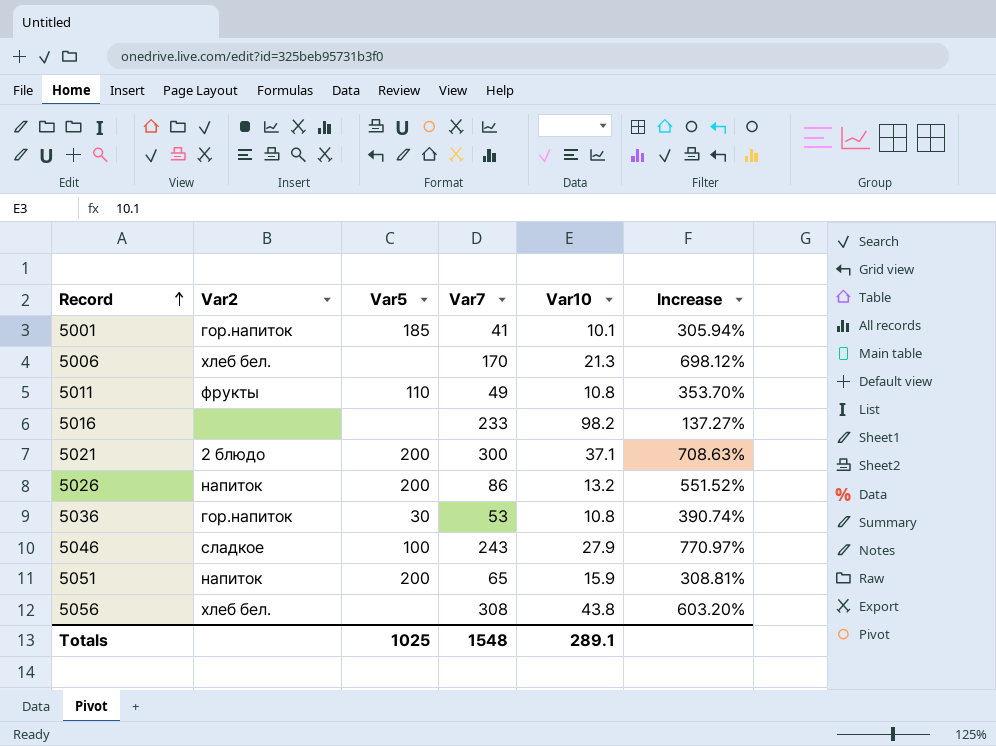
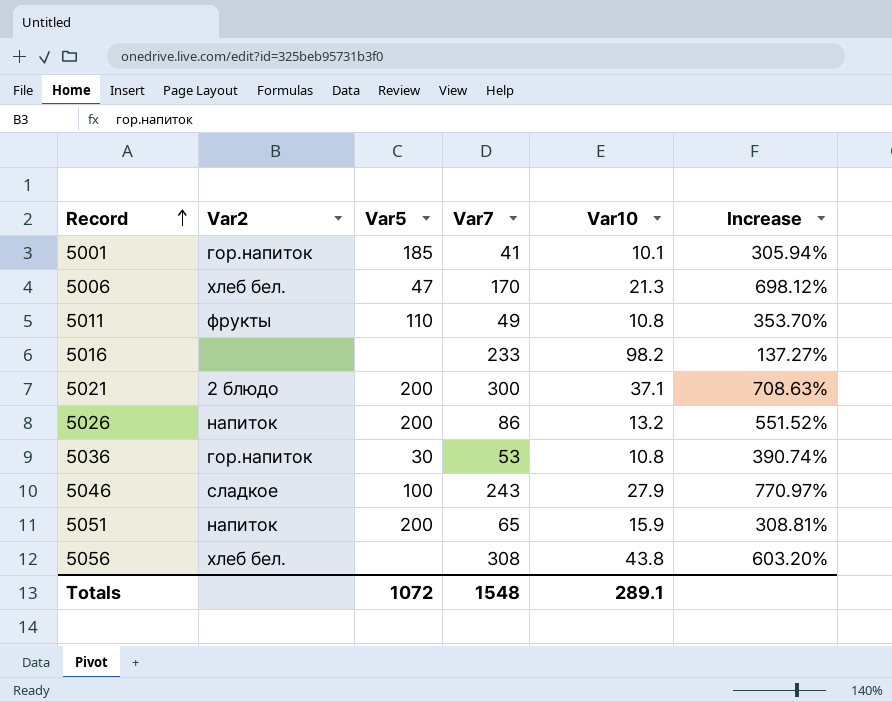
5006 | Var5: none -> 47
Totals | Var5: 1025 -> 1072

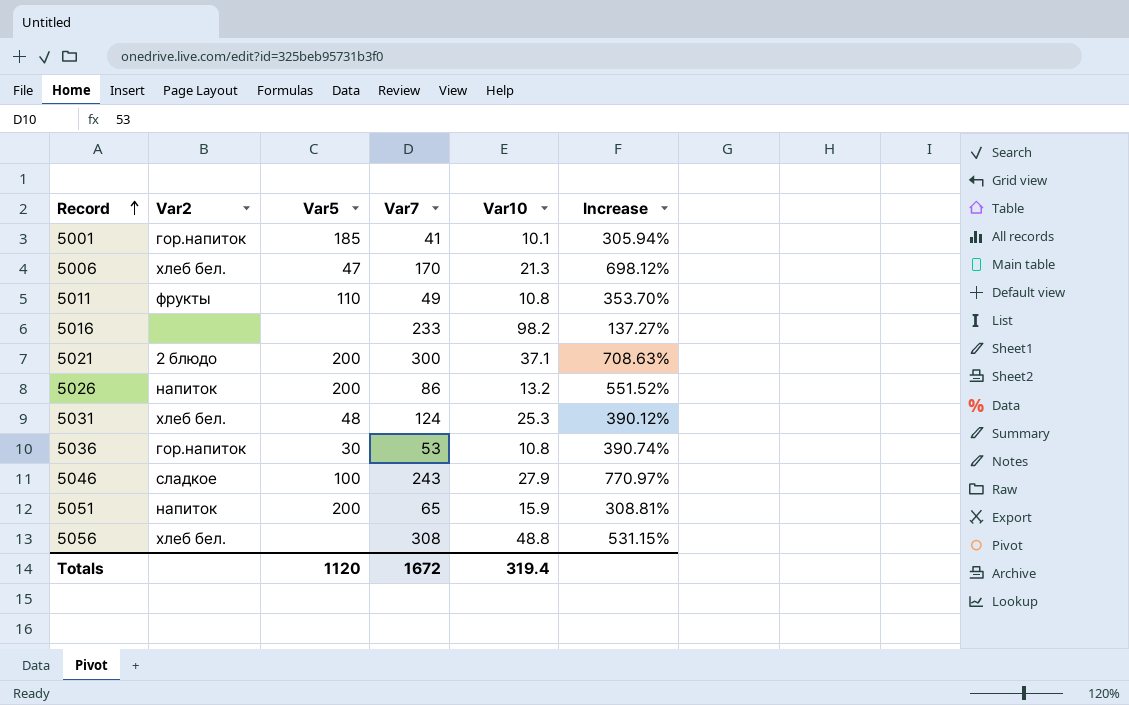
row 5031: none -> хлеб бел. | 48 | 124 | 25.3 | 390.12%
5056 | Var10: 43.8 -> 48.8
5056 | Increase: 603.20% -> 531.15%
Totals | Var5: 1072 -> 1120
Totals | Var7: 1548 -> 1672
Totals | Var10: 289.1 -> 319.4

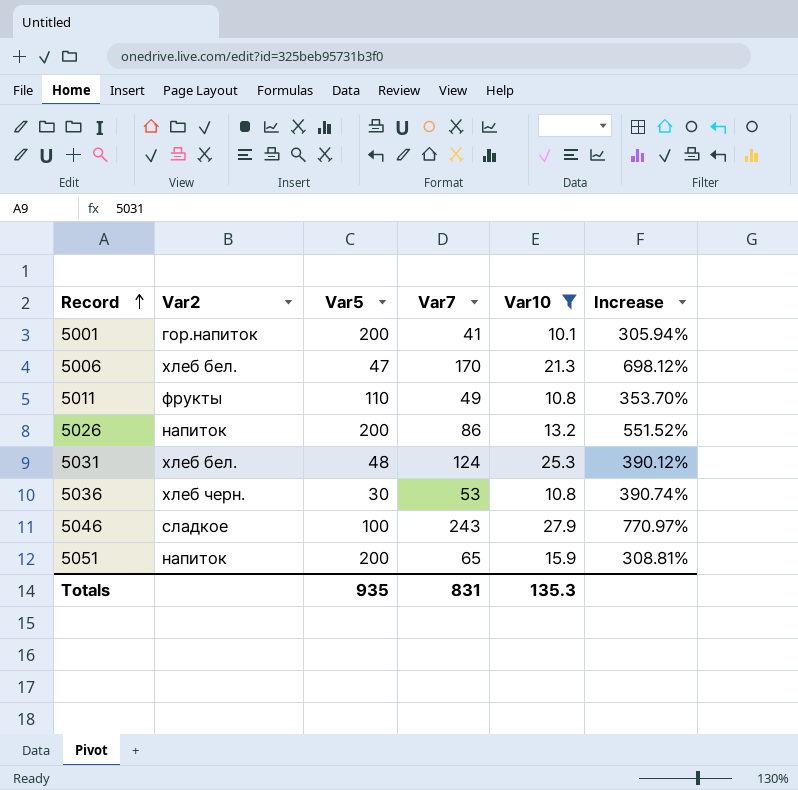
filter: none -> Var10 <= 27.9
5001 | Var5: 185 -> 200
5036 | Var2: гор.напиток -> хлеб черн.
Totals | Var5: 1120 -> 935
Totals | Var7: 1672 -> 831
Totals | Var10: 319.4 -> 135.3

